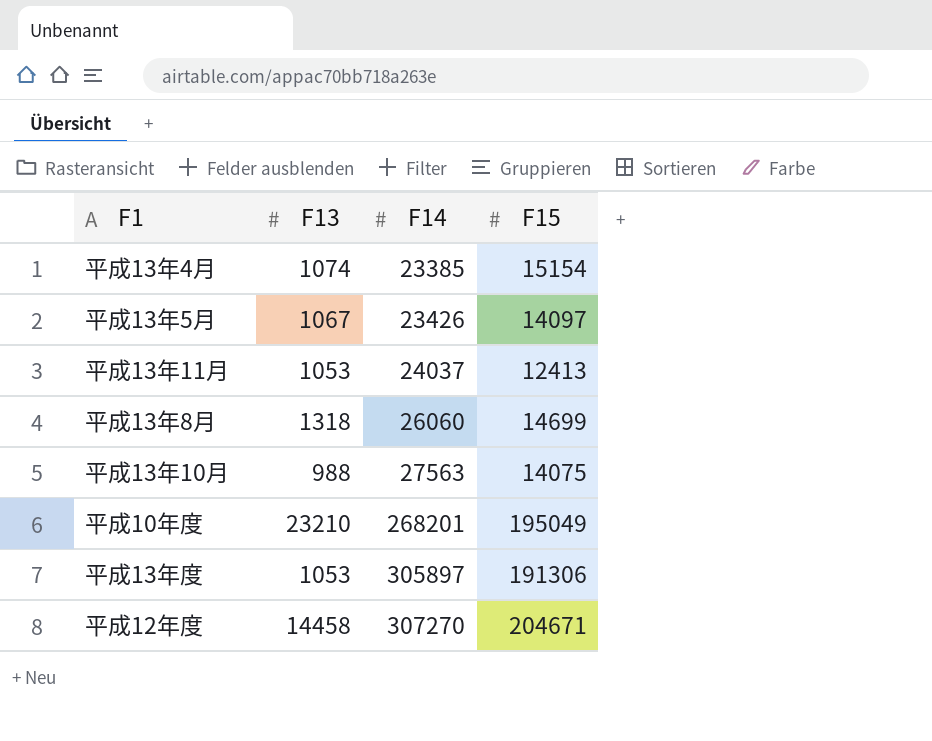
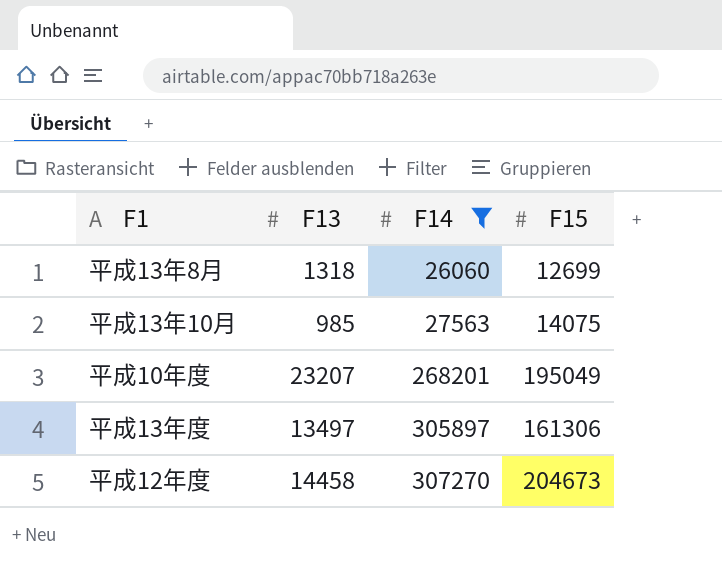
filter: none -> F14 >= 26060
平成13年8月 | F15: 14699 -> 12699
平成13年10月 | F13: 988 -> 985
平成10年度 | F13: 23210 -> 23207
平成13年度 | F13: 1053 -> 13497
平成13年度 | F15: 191306 -> 161306
平成12年度 | F15: 204671 -> 204673

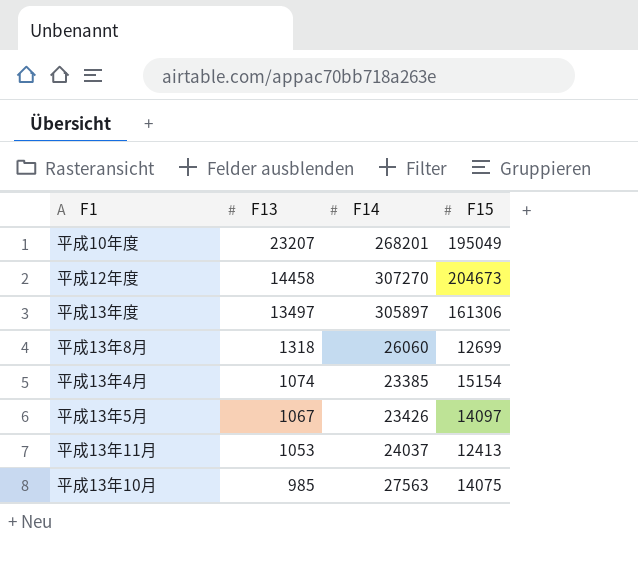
filter: F14 >= 26060 -> none
row order: F14 ascending -> F13 descending

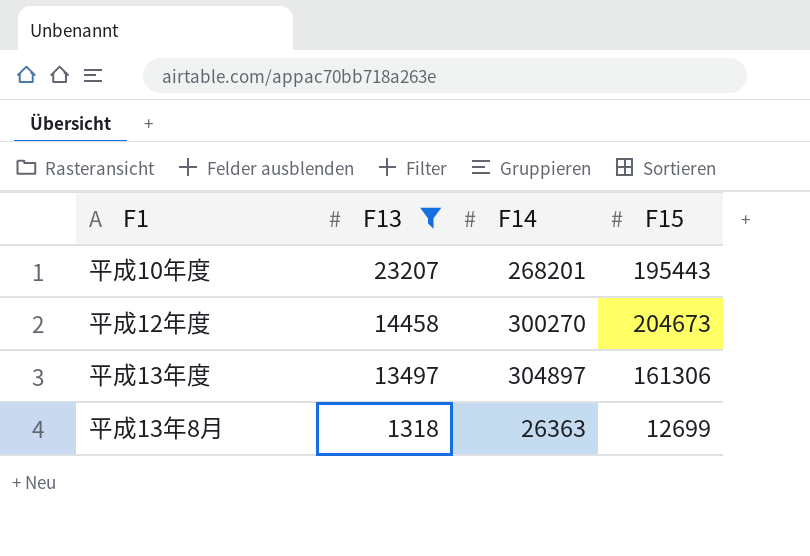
filter: none -> F13 >= 1318
平成10年度 | F15: 195049 -> 195443
平成12年度 | F14: 307270 -> 300270
平成13年度 | F14: 305897 -> 304897
平成13年8月 | F14: 26060 -> 26363

